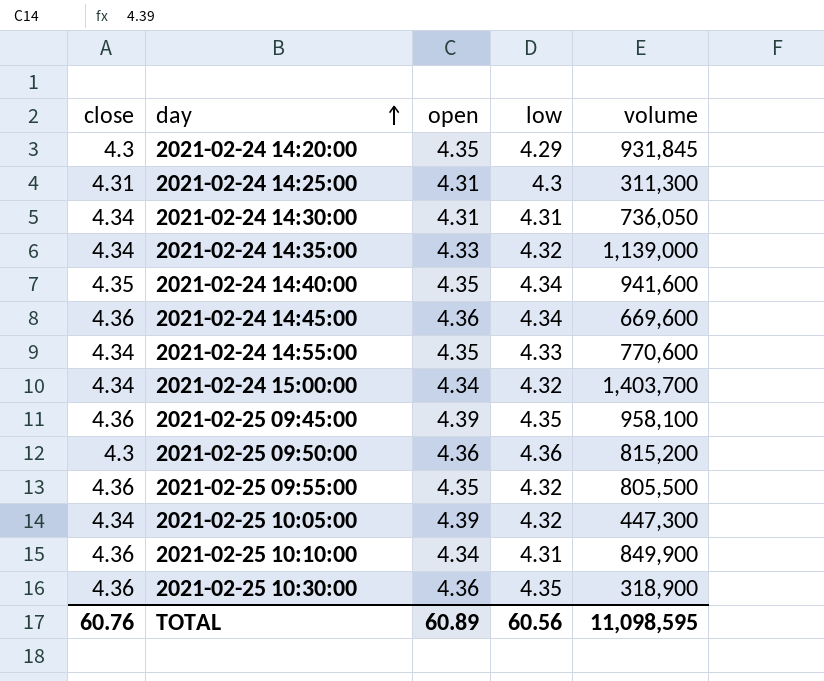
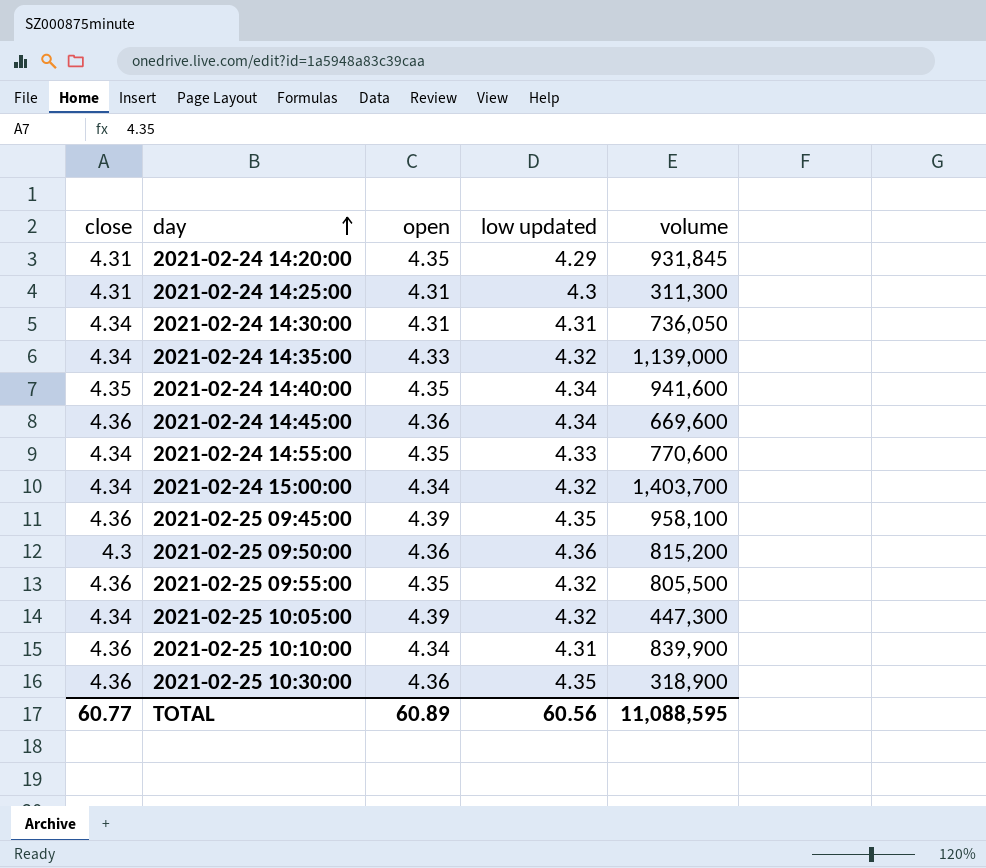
column name: low -> low updated
2021-02-24 14:20:00 | close: 4.3 -> 4.31
2021-02-25 10:10:00 | volume: 849,900 -> 839,900
TOTAL | close: 60.76 -> 60.77
TOTAL | volume: 11,098,595 -> 11,088,595

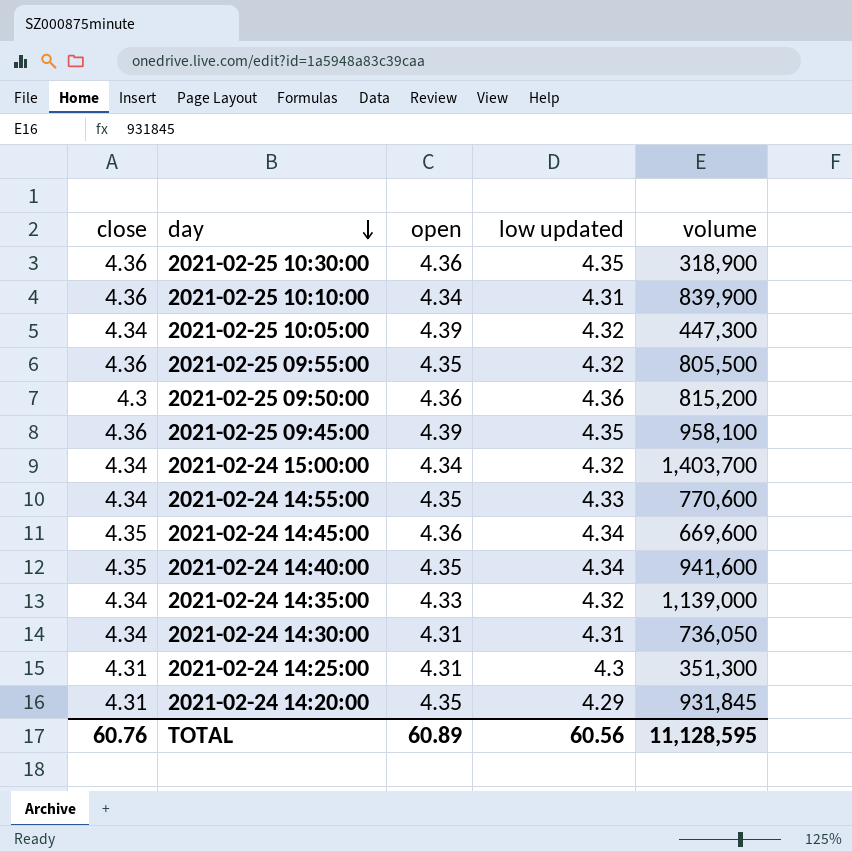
row order: day ascending -> day descending
2021-02-24 14:45:00 | close: 4.36 -> 4.35
2021-02-24 14:25:00 | volume: 311,300 -> 351,300
TOTAL | close: 60.77 -> 60.76
TOTAL | volume: 11,088,595 -> 11,128,595

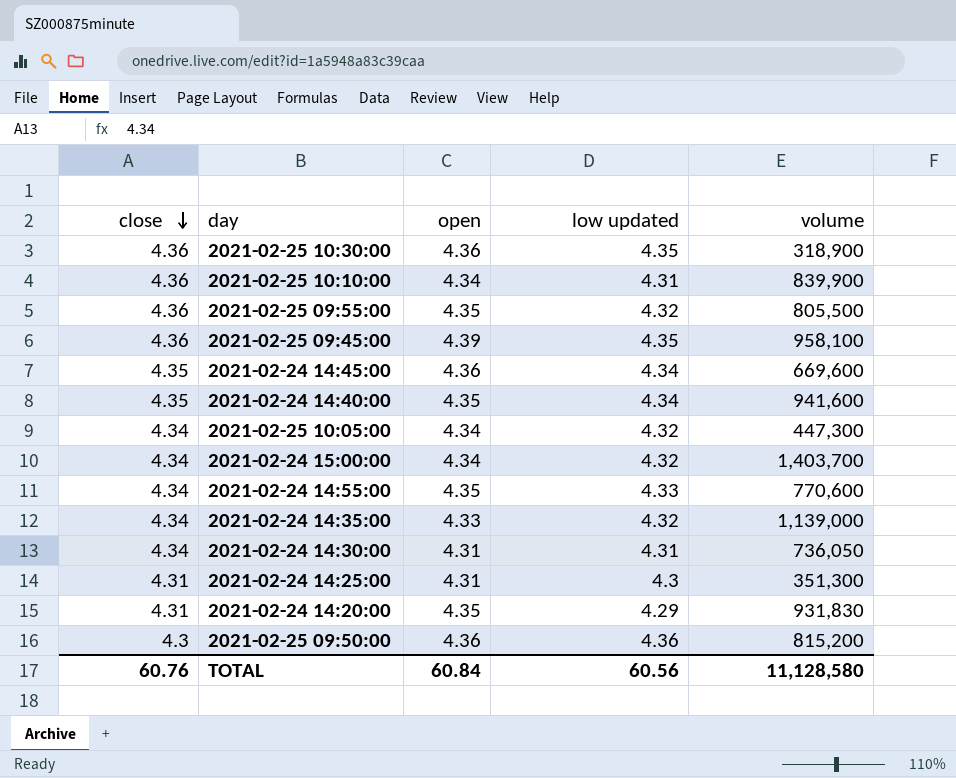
row order: day descending -> close descending
2021-02-25 10:05:00 | open: 4.39 -> 4.34
2021-02-24 14:20:00 | volume: 931,845 -> 931,830
TOTAL | open: 60.89 -> 60.84
TOTAL | volume: 11,128,595 -> 11,128,580

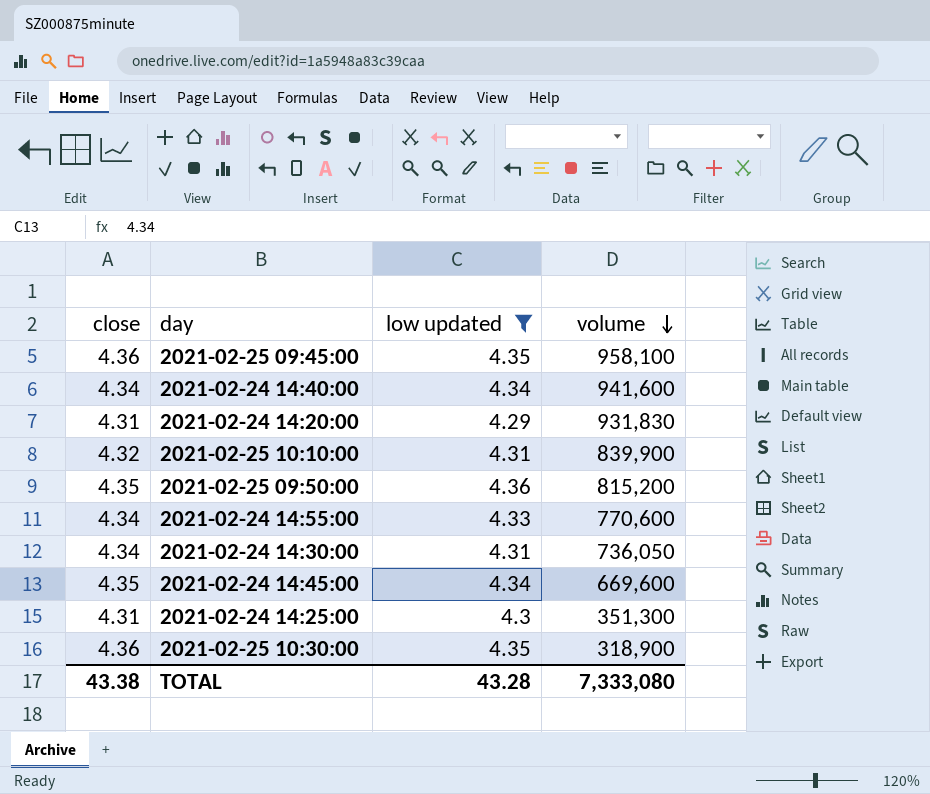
filter: none -> low updated != 4.32
row order: close descending -> volume descending
column open | position: 3 -> none
2021-02-24 14:40:00 | close: 4.35 -> 4.34
2021-02-25 10:10:00 | close: 4.36 -> 4.32
2021-02-25 09:50:00 | close: 4.3 -> 4.35
TOTAL | close: 60.76 -> 43.38
TOTAL | low updated: 60.56 -> 43.28
TOTAL | volume: 11,128,580 -> 7,333,080

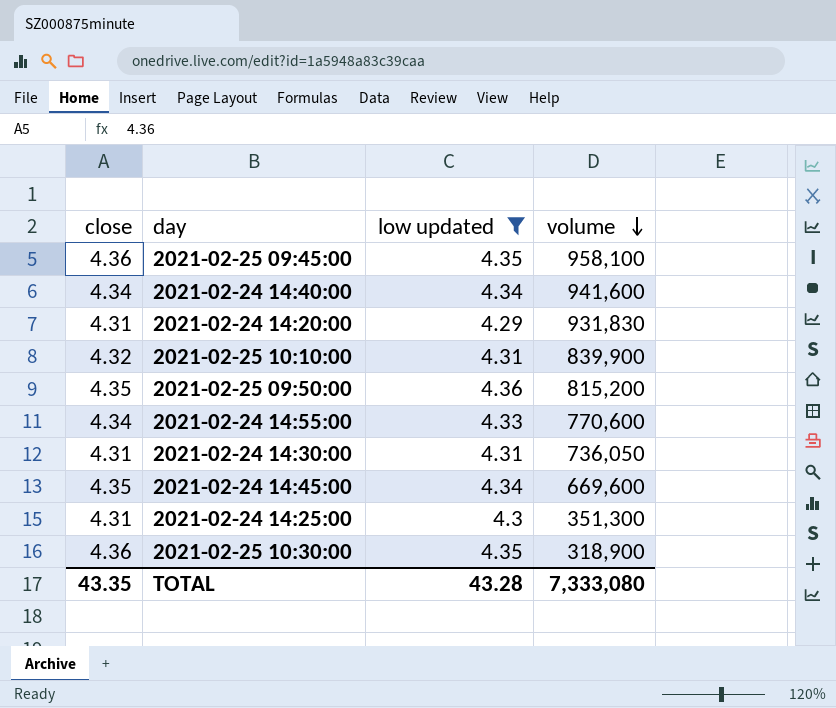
2021-02-24 14:30:00 | close: 4.34 -> 4.31
TOTAL | close: 43.38 -> 43.35

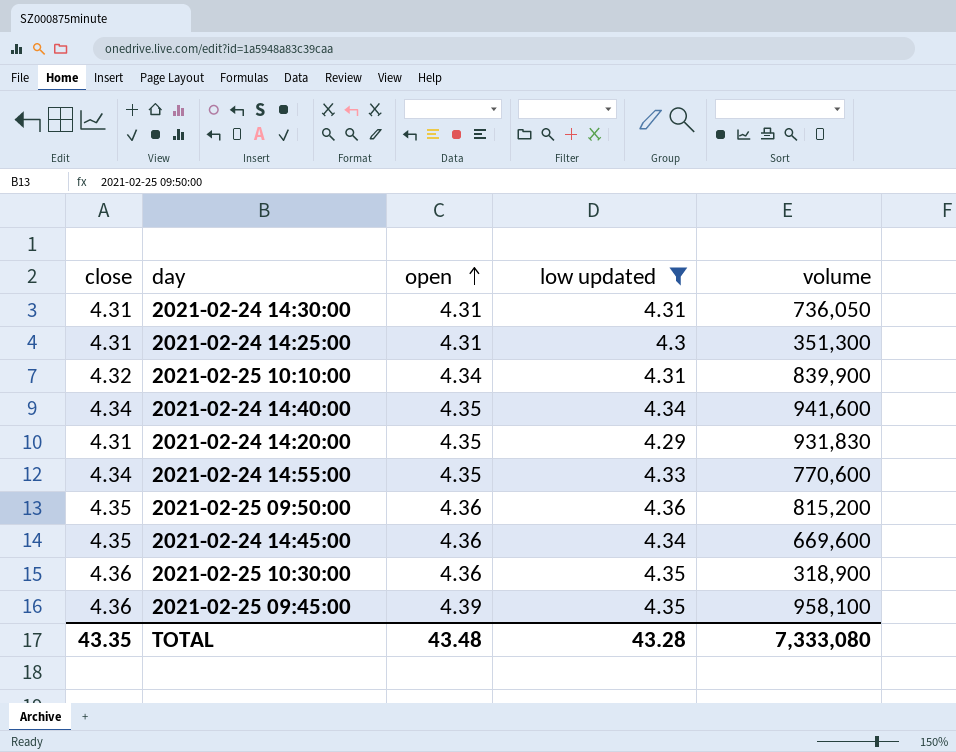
row order: volume descending -> open ascending
column open | position: none -> 3

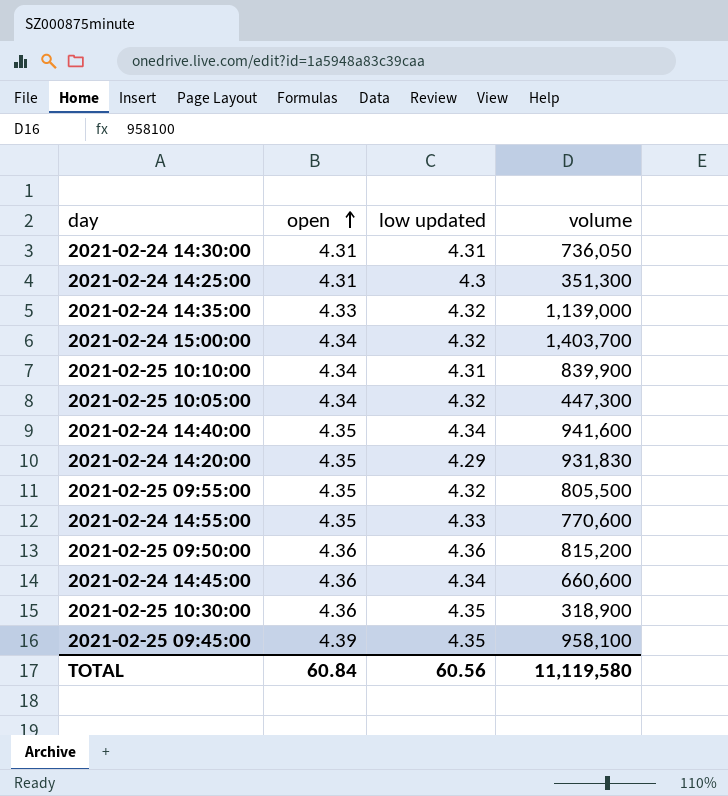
filter: low updated != 4.32 -> none
column close | position: 1 -> none
2021-02-24 14:45:00 | volume: 669,600 -> 660,600
TOTAL | open: 43.48 -> 60.84
TOTAL | low updated: 43.28 -> 60.56
TOTAL | volume: 7,333,080 -> 11,119,580

